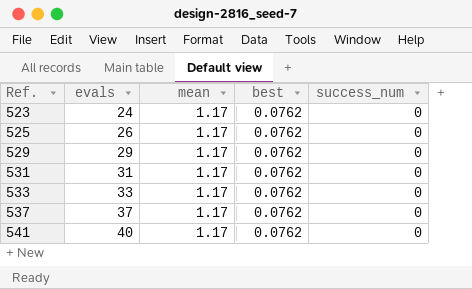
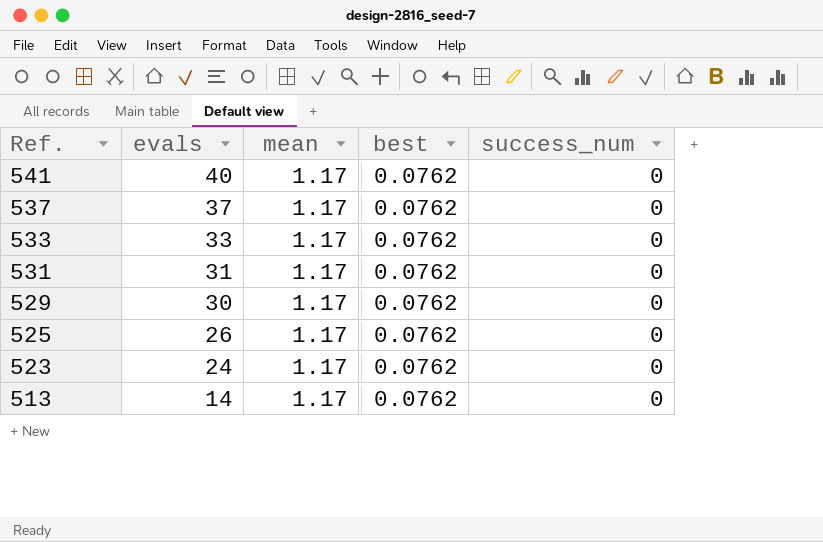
row order: Ref. ascending -> Ref. descending
529 | evals: 29 -> 30
row 513: none -> 14 | 1.17 | 0.0762 | 0

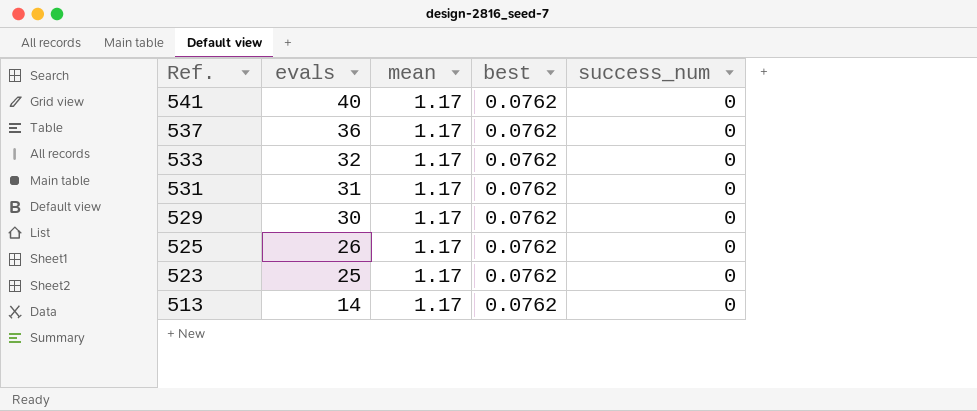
537 | evals: 37 -> 36
533 | evals: 33 -> 32
523 | evals: 24 -> 25

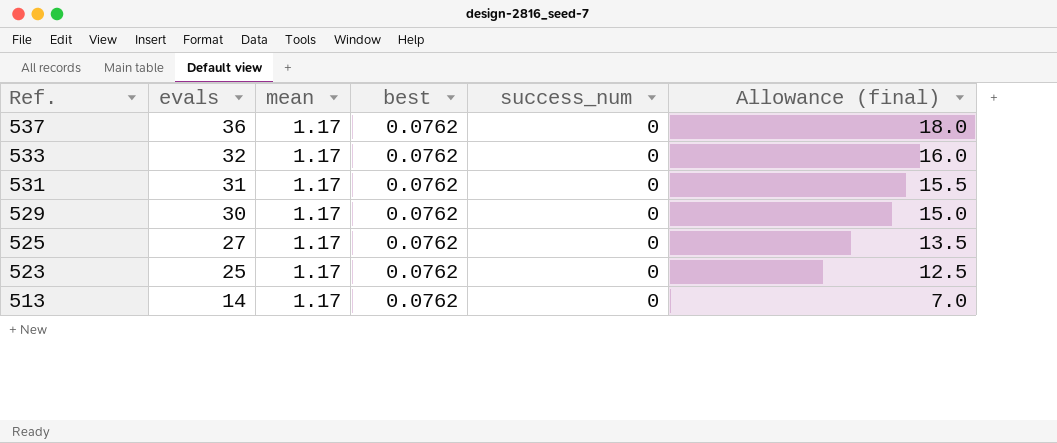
column Allowance (final) | formula: none -> [evals] * 0.5
row 541: 40 | 1.17 | 0.0762 | 0 -> none
525 | evals: 26 -> 27

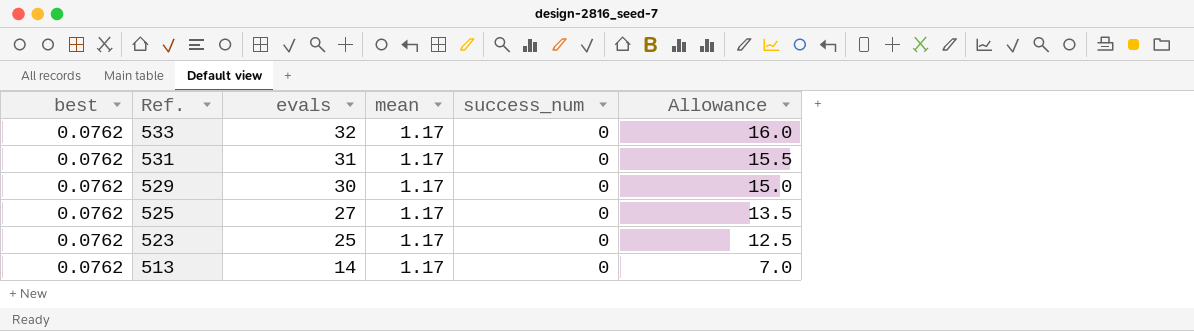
column best | position: 4 -> 1
column name: Allowance (final) -> Allowance
row 537: 36 | 1.17 | 0.0762 | 0 | 18.0 -> none

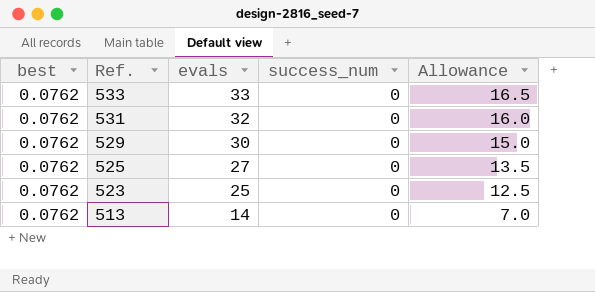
column mean | position: 4 -> none
533 | evals: 32 -> 33
533 | Allowance: 16.0 -> 16.5
531 | evals: 31 -> 32
531 | Allowance: 15.5 -> 16.0

